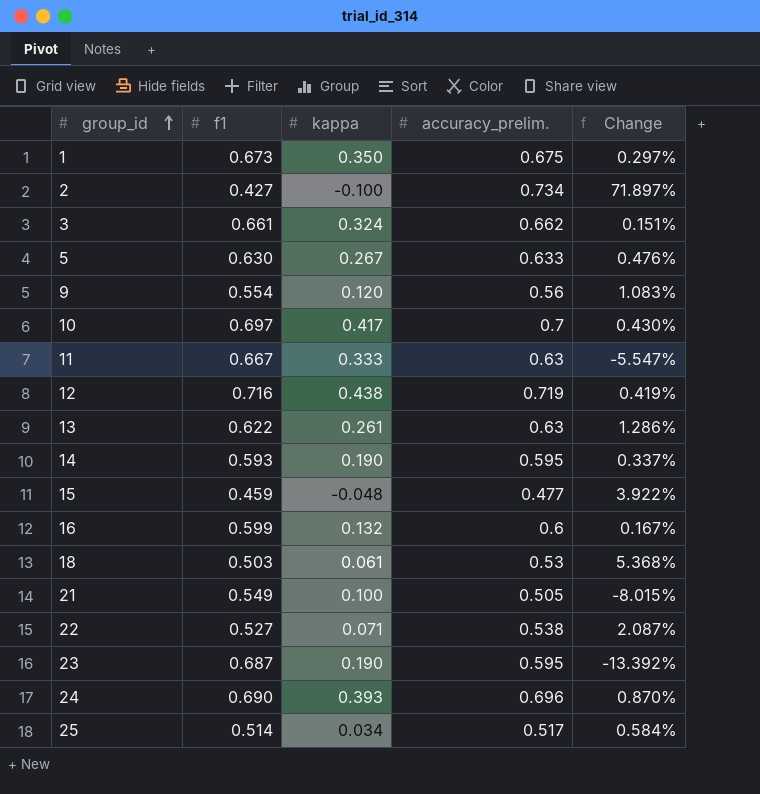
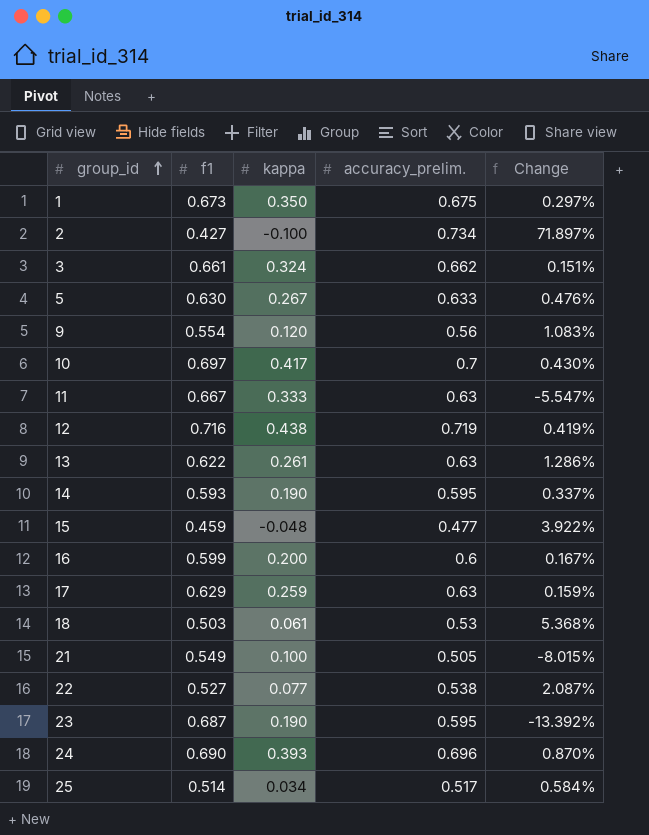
16 | kappa: 0.132 -> 0.200
row 17: none -> 0.629 | 0.259 | 0.63 | 0.159%
22 | kappa: 0.071 -> 0.077

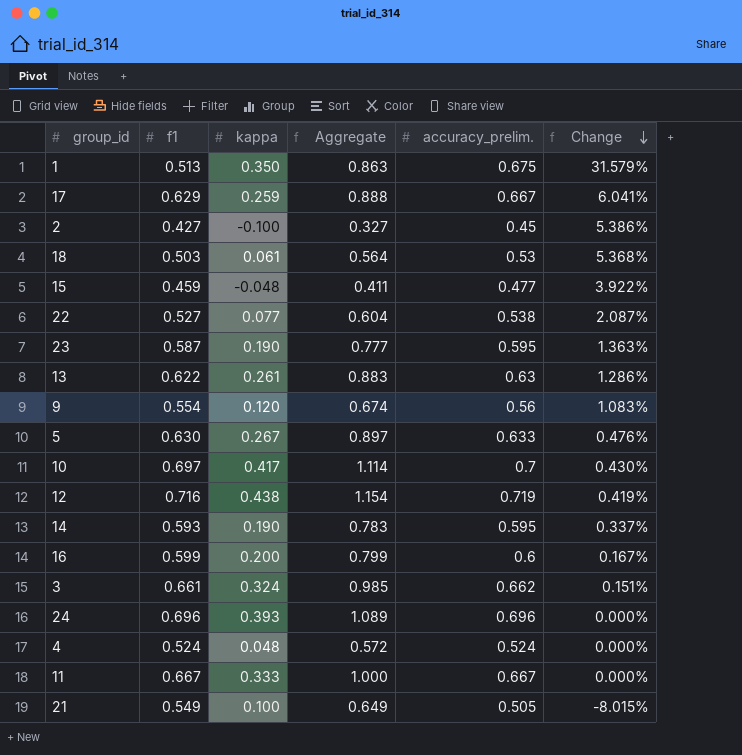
row order: group_id ascending -> Change descending
column Aggregate | formula: none -> [f1] + [kappa]
row 25: 0.514 | 0.034 | 0.517 | 0.584% -> none
1 | f1: 0.673 -> 0.513
1 | Change: 0.297% -> 31.579%
17 | accuracy_prelim.: 0.63 -> 0.667
17 | Change: 0.159% -> 6.041%
2 | accuracy_prelim.: 0.734 -> 0.45
2 | Change: 71.897% -> 5.386%
23 | f1: 0.687 -> 0.587
23 | Change: -13.392% -> 1.363%
24 | f1: 0.690 -> 0.696
24 | Change: 0.870% -> 0.000%
row 4: none -> 0.524 | 0.048 | 0.572 | 0.524 | 0.000%
11 | accuracy_prelim.: 0.63 -> 0.667
11 | Change: -5.547% -> 0.000%

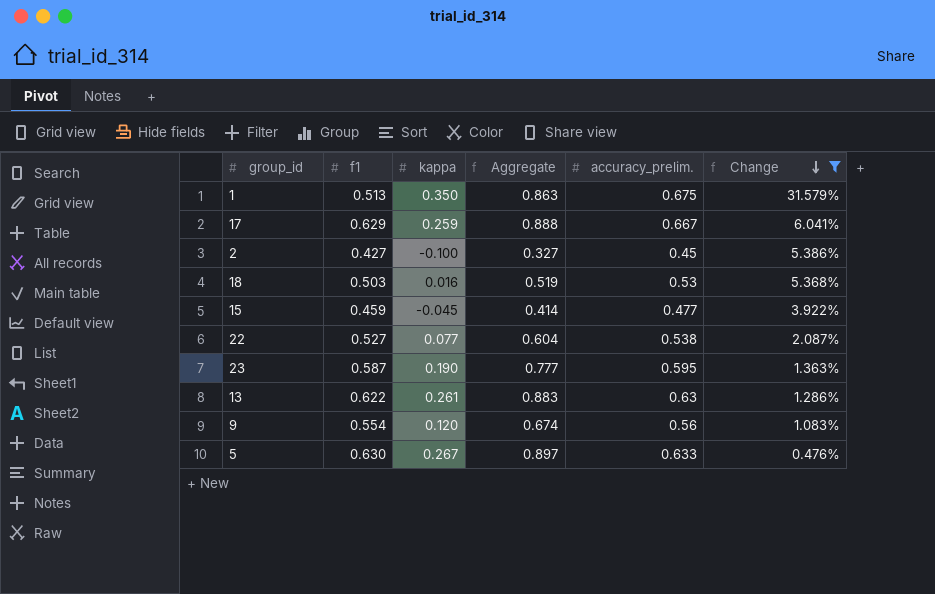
filter: none -> Change >= 0.476%
18 | kappa: 0.061 -> 0.016
18 | Aggregate: 0.564 -> 0.519
15 | kappa: -0.048 -> -0.045
15 | Aggregate: 0.411 -> 0.414

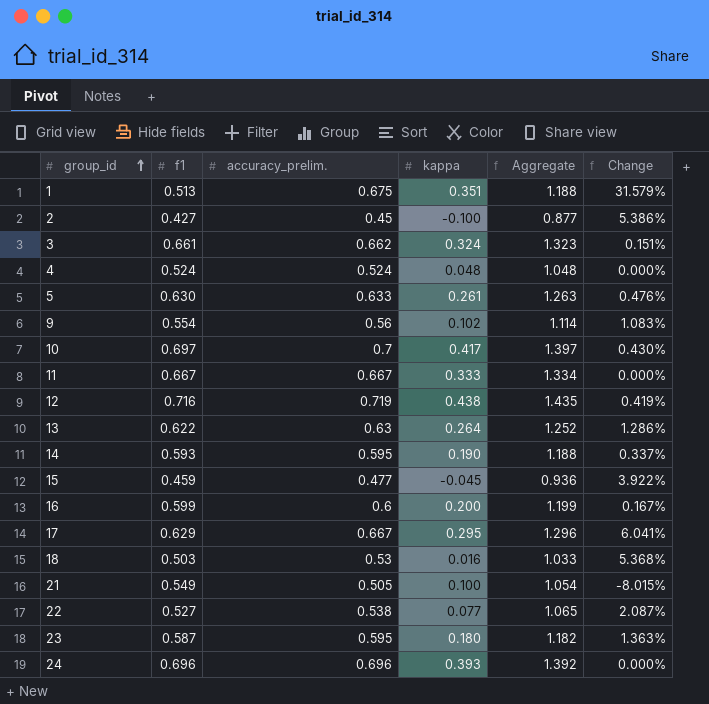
filter: Change >= 0.476% -> none
row order: Change descending -> group_id ascending
column accuracy_prelim. | position: 5 -> 3
column Aggregate | formula: [f1] + [kappa] -> [f1] + [accuracy_prelim.]
1 | kappa: 0.350 -> 0.351
5 | kappa: 0.267 -> 0.261
9 | kappa: 0.120 -> 0.102
13 | kappa: 0.261 -> 0.264
17 | kappa: 0.259 -> 0.295
23 | kappa: 0.190 -> 0.180

